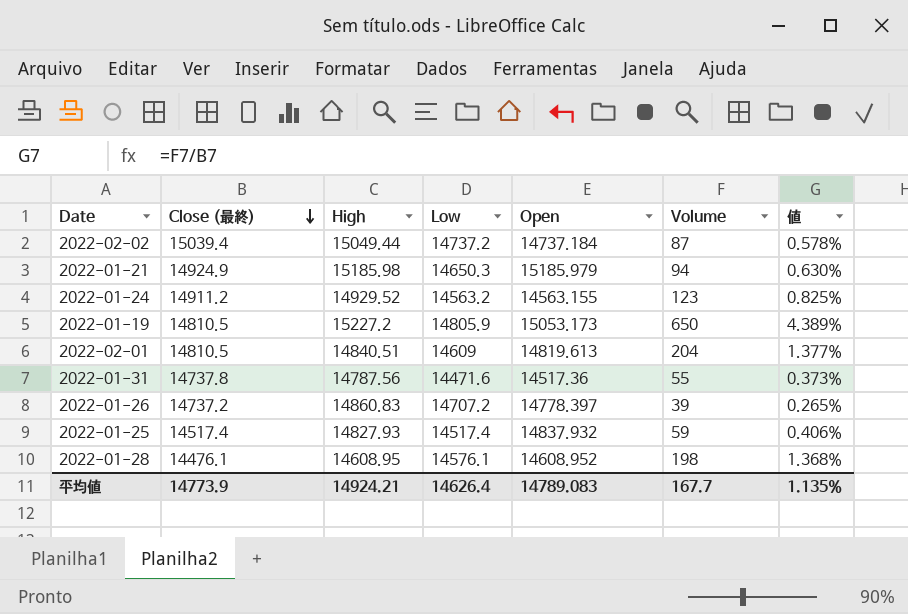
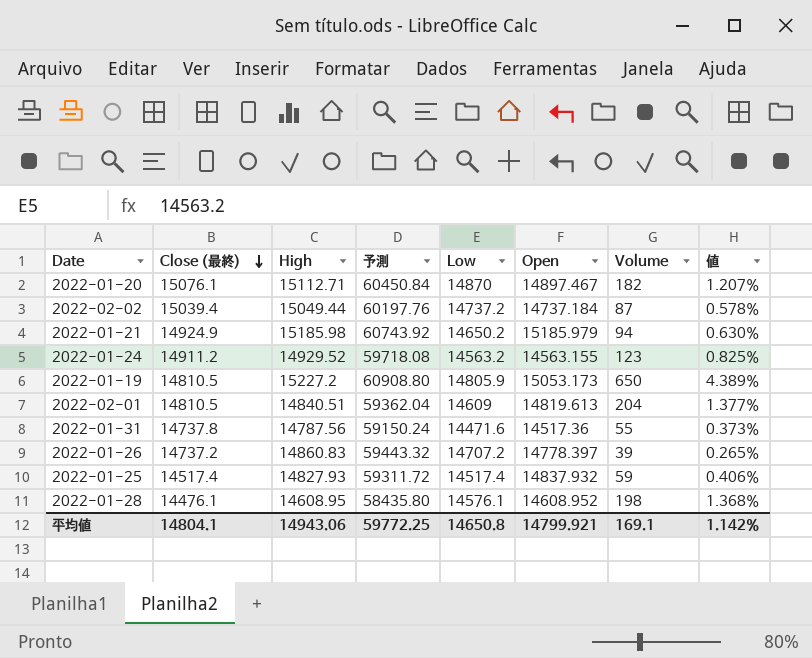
column 予測 | formula: none -> [High] * 4
row 2022-01-20: none -> 15076.1 | 15112.71 | 60450.84 | 14870 | 14897.467 | 182 | 1.207%
2022-01-21 | Low: 14650.3 -> 14650.2
平均値 | Close (最終): 14773.9 -> 14804.1
平均値 | High: 14924.21 -> 14943.06
平均値 | Low: 14626.4 -> 14650.8
平均値 | Open: 14789.083 -> 14799.921
平均値 | Volume: 167.7 -> 169.1
平均値 | 値: 1.135% -> 1.142%

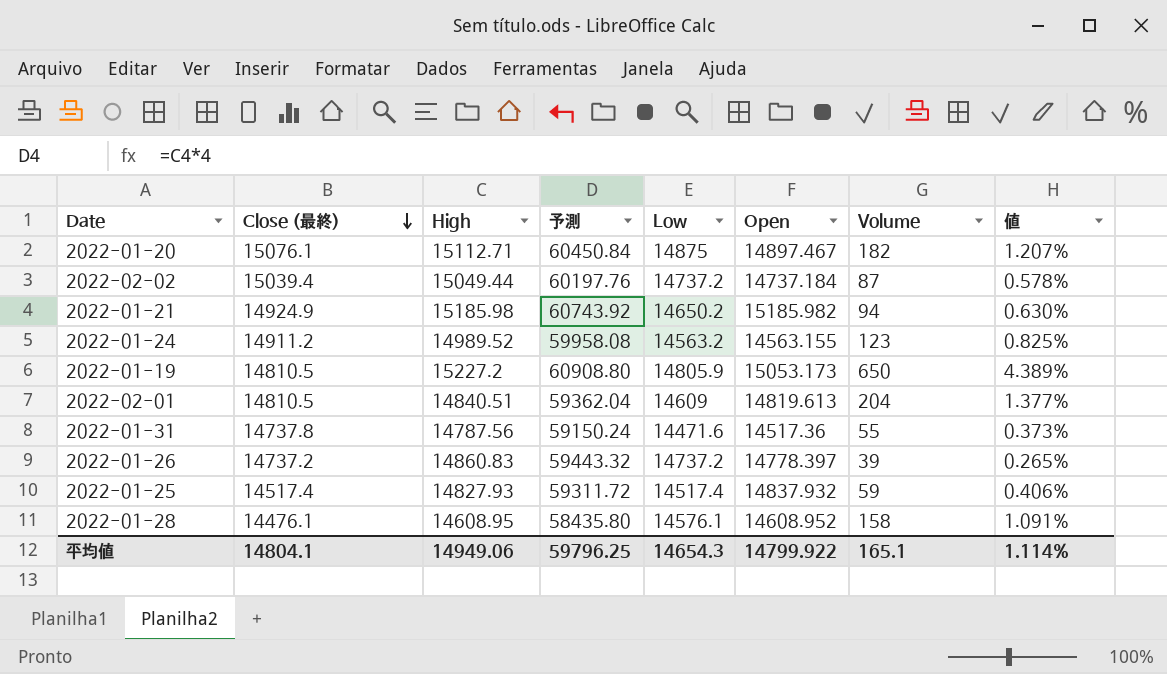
2022-01-20 | Low: 14870 -> 14875
2022-01-21 | Open: 15185.979 -> 15185.982
2022-01-24 | High: 14929.52 -> 14989.52
2022-01-24 | 予測: 59718.08 -> 59958.08
2022-01-26 | Low: 14707.2 -> 14737.2
2022-01-28 | Volume: 198 -> 158
2022-01-28 | 値: 1.368% -> 1.091%
平均値 | High: 14943.06 -> 14949.06
平均値 | 予測: 59772.25 -> 59796.25
平均値 | Low: 14650.8 -> 14654.3
平均値 | Open: 14799.921 -> 14799.922
平均値 | Volume: 169.1 -> 165.1
平均値 | 値: 1.142% -> 1.114%

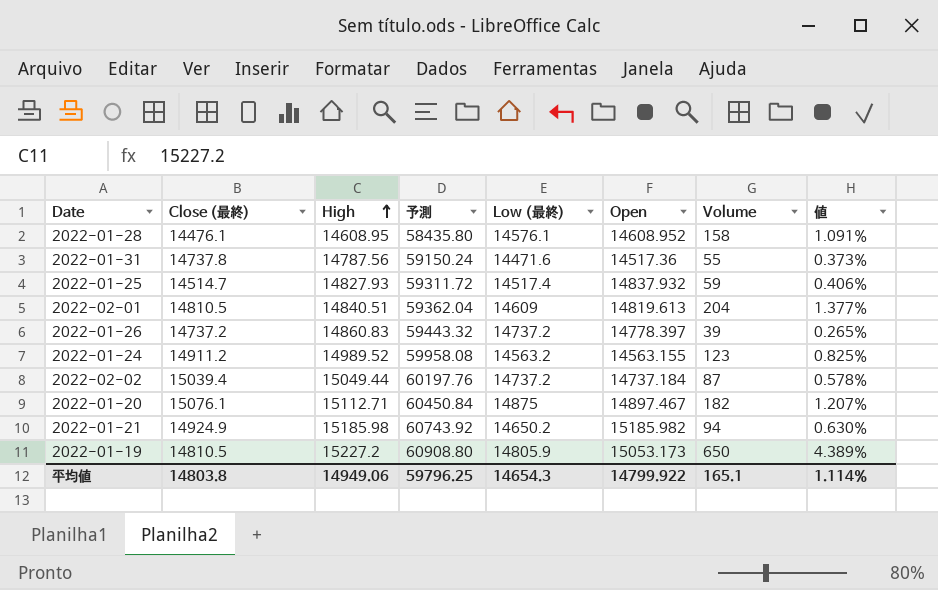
row order: Close (最終) descending -> High ascending
column name: Low -> Low (最終)
2022-01-25 | Close (最終): 14517.4 -> 14514.7
平均値 | Close (最終): 14804.1 -> 14803.8

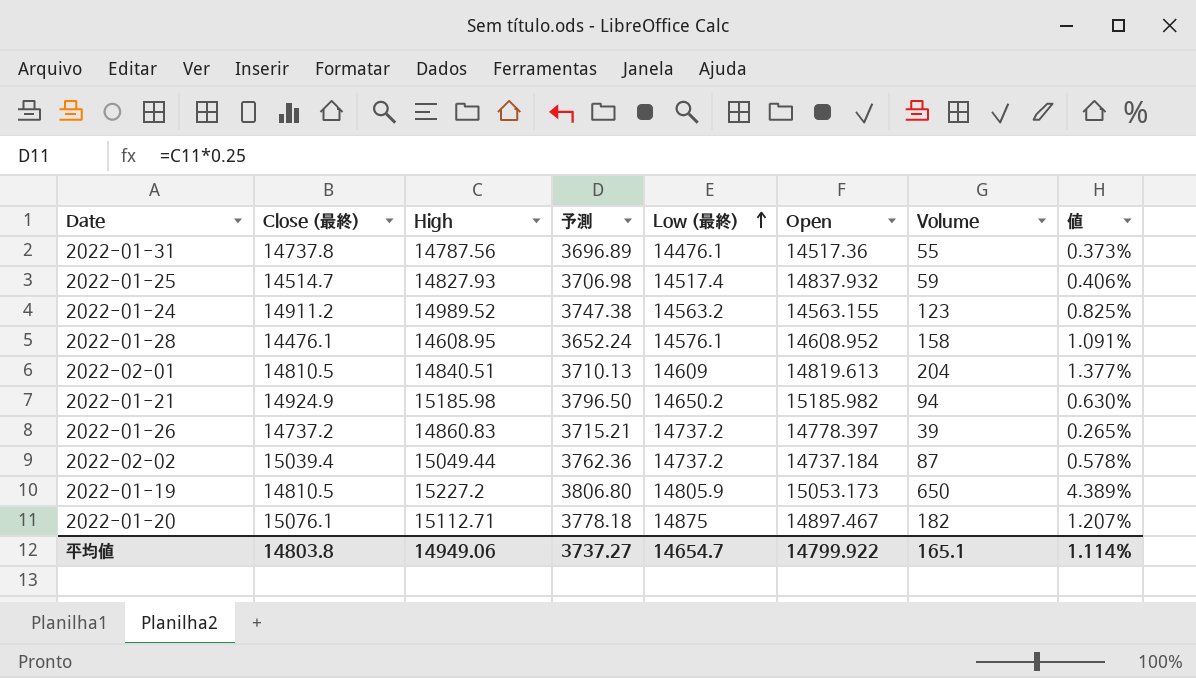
row order: High ascending -> Low (最終) ascending
column 予測 | formula: [High] * 4 -> [High] * 0.25
2022-01-31 | Low (最終): 14471.6 -> 14476.1
平均値 | 予測: 59796.25 -> 3737.27
平均値 | Low (最終): 14654.3 -> 14654.7

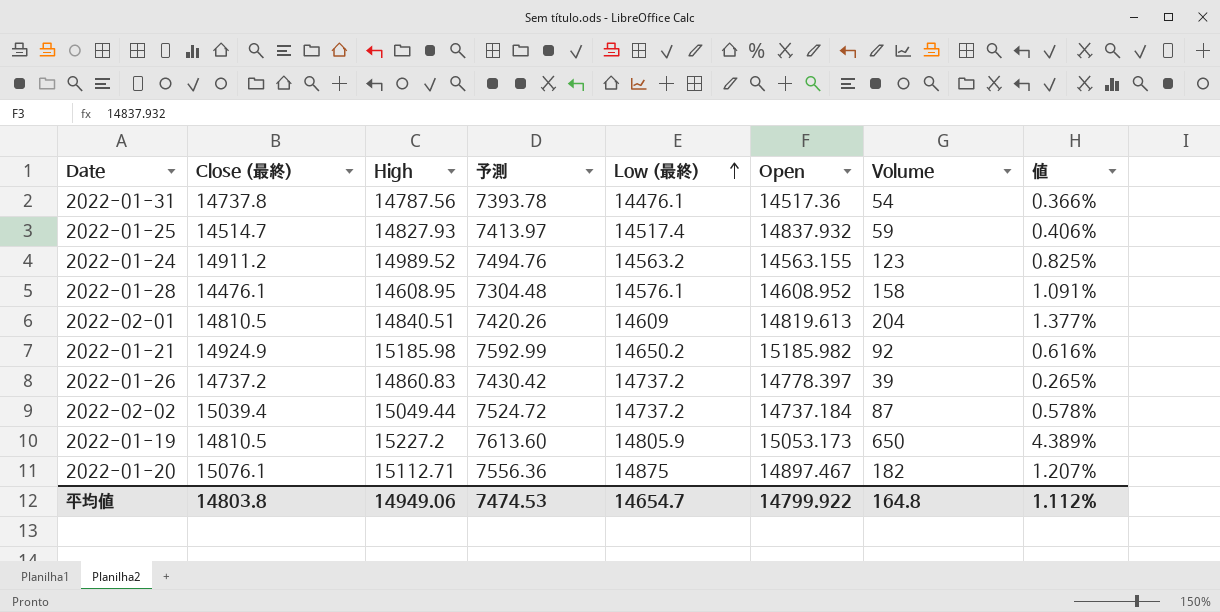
column 予測 | formula: [High] * 0.25 -> [High] * 0.5
2022-01-31 | Volume: 55 -> 54
2022-01-31 | 値: 0.373% -> 0.366%
2022-01-21 | Volume: 94 -> 92
2022-01-21 | 値: 0.630% -> 0.616%
平均値 | 予測: 3737.27 -> 7474.53
平均値 | Volume: 165.1 -> 164.8
平均値 | 値: 1.114% -> 1.112%

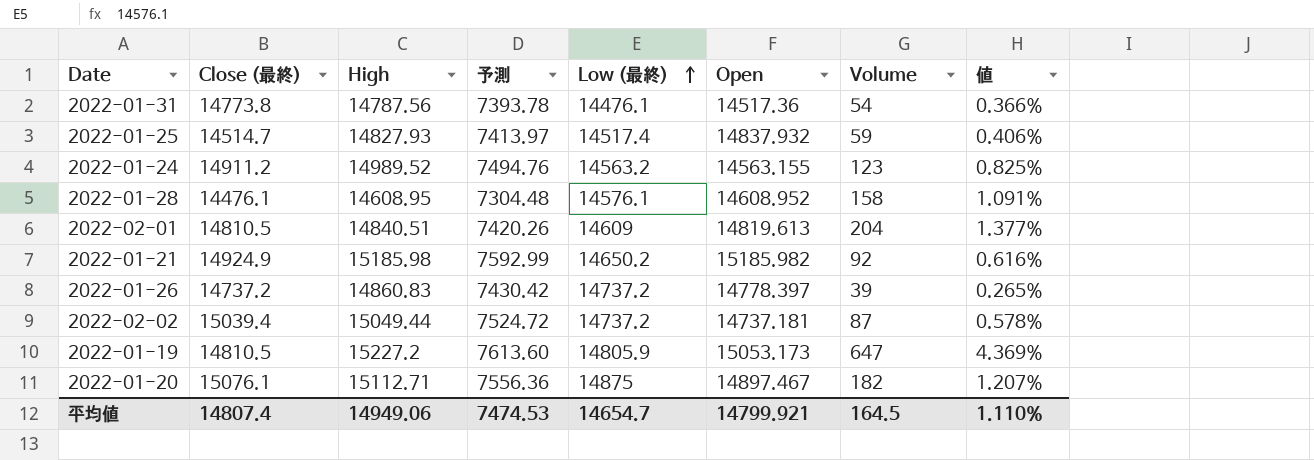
2022-01-31 | Close (最終): 14737.8 -> 14773.8
2022-02-02 | Open: 14737.184 -> 14737.181
2022-01-19 | Volume: 650 -> 647
2022-01-19 | 値: 4.389% -> 4.369%
平均値 | Close (最終): 14803.8 -> 14807.4
平均値 | Open: 14799.922 -> 14799.921
平均値 | Volume: 164.8 -> 164.5
平均値 | 値: 1.112% -> 1.110%

